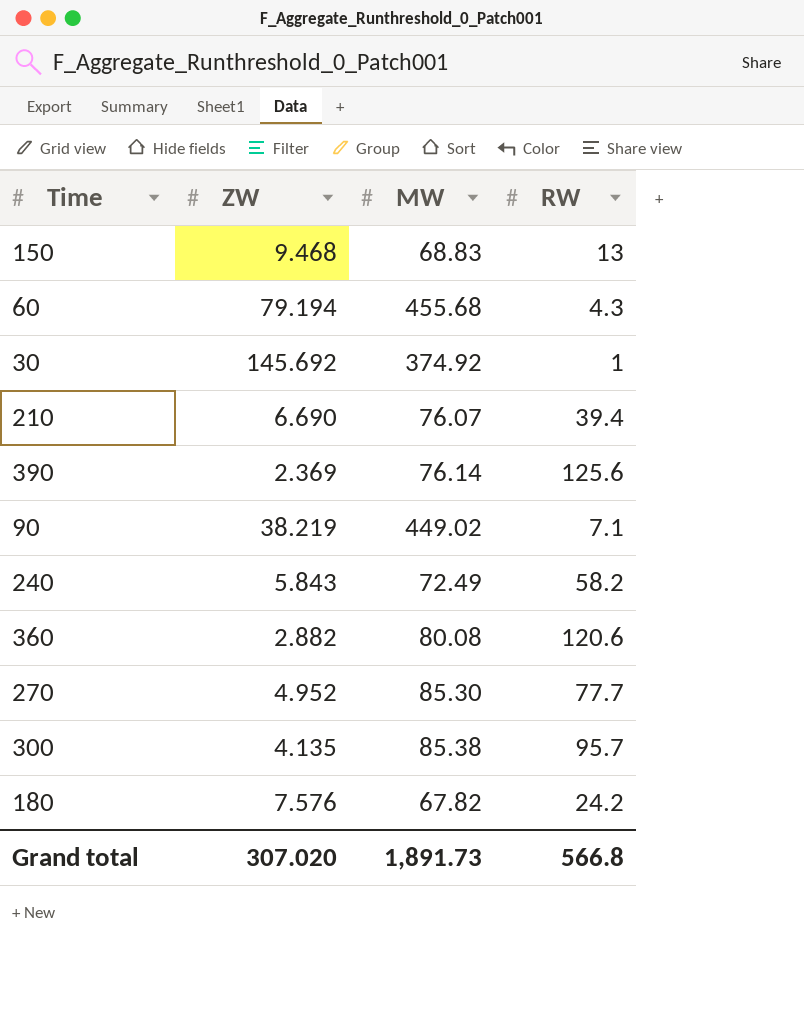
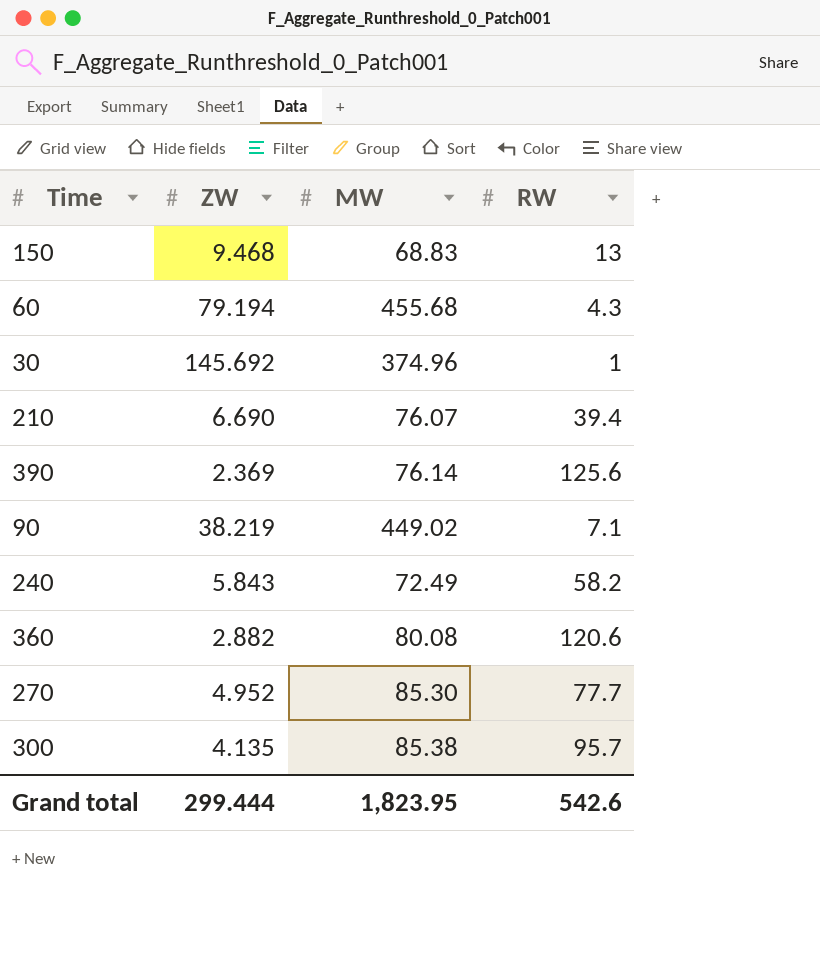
row 180: 7.576 | 67.82 | 24.2 -> none
30 | MW: 374.92 -> 374.96
Grand total | ZW: 307.020 -> 299.444
Grand total | MW: 1,891.73 -> 1,823.95
Grand total | RW: 566.8 -> 542.6

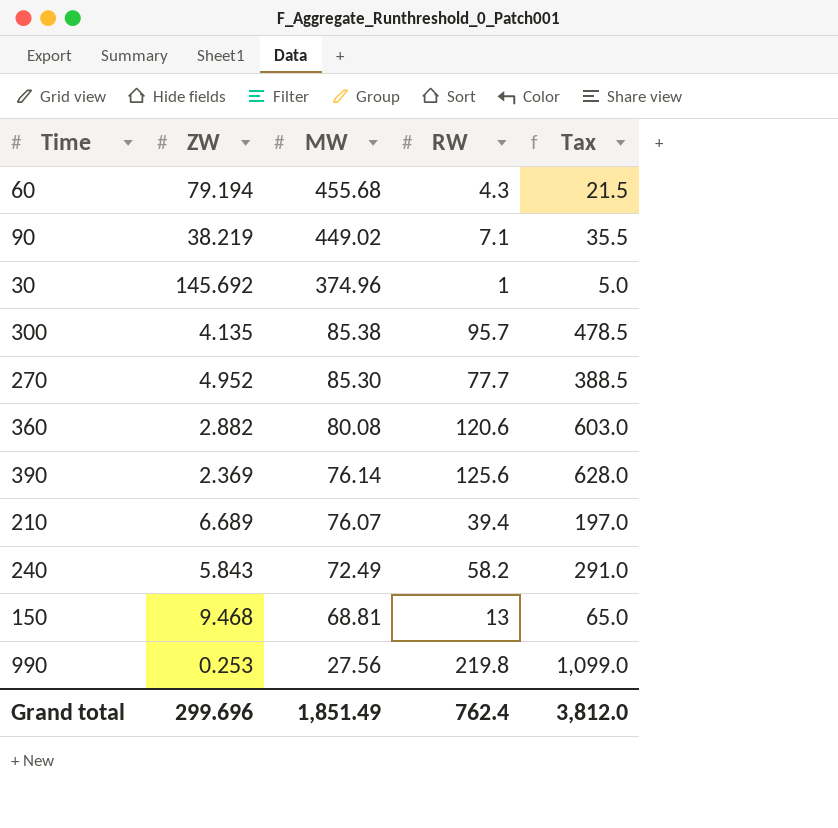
row order: none -> MW descending
column Tax | formula: none -> [RW] * 5
210 | ZW: 6.690 -> 6.689
150 | MW: 68.83 -> 68.81
row 990: none -> 0.253 | 27.56 | 219.8 | 1,099.0
Grand total | ZW: 299.444 -> 299.696
Grand total | MW: 1,823.95 -> 1,851.49
Grand total | RW: 542.6 -> 762.4

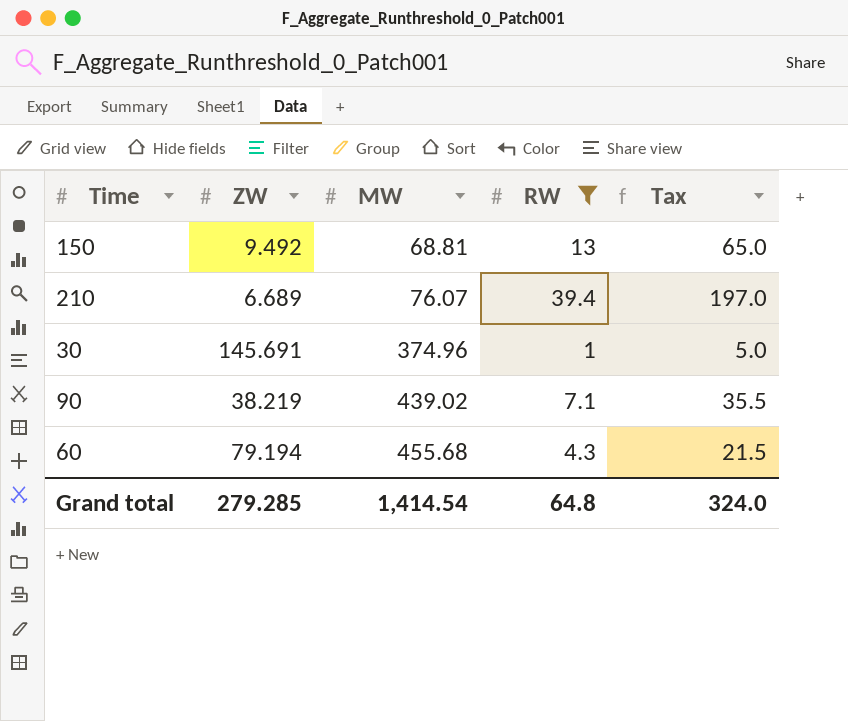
filter: none -> RW <= 39.4
row order: MW descending -> MW ascending
150 | ZW: 9.468 -> 9.492
30 | ZW: 145.692 -> 145.691
90 | MW: 449.02 -> 439.02
Grand total | ZW: 299.696 -> 279.285
Grand total | MW: 1,851.49 -> 1,414.54
Grand total | RW: 762.4 -> 64.8
Grand total | Tax: 3,812.0 -> 324.0

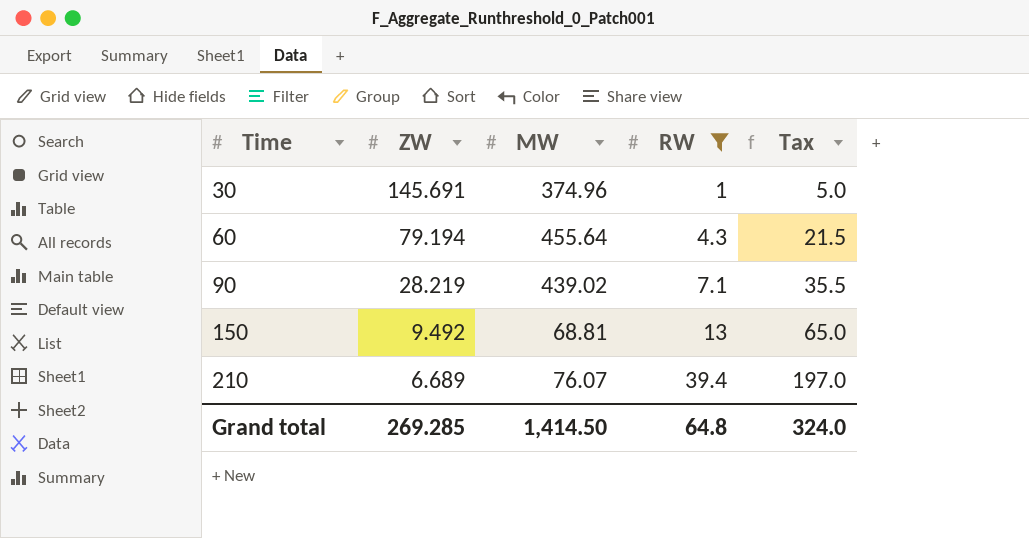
row order: MW ascending -> Time ascending
60 | MW: 455.68 -> 455.64
90 | ZW: 38.219 -> 28.219
Grand total | ZW: 279.285 -> 269.285
Grand total | MW: 1,414.54 -> 1,414.50

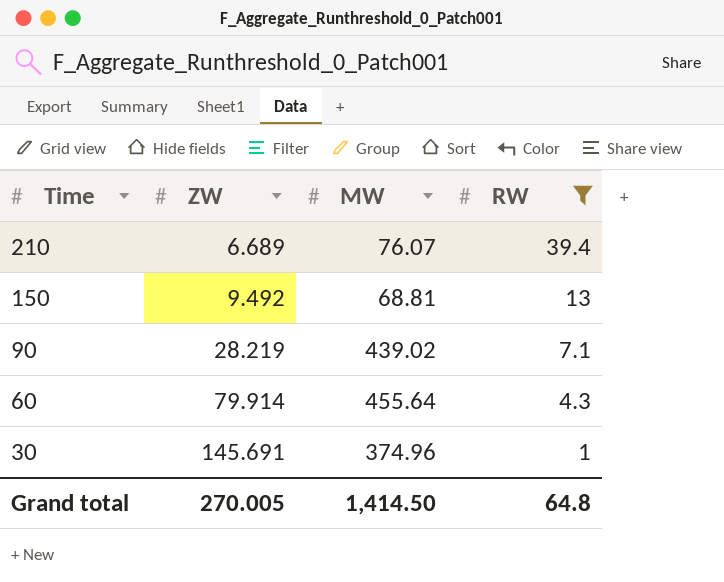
row order: Time ascending -> Time descending
column Tax | formula: [RW] * 5 -> none
60 | ZW: 79.194 -> 79.914
Grand total | ZW: 269.285 -> 270.005

